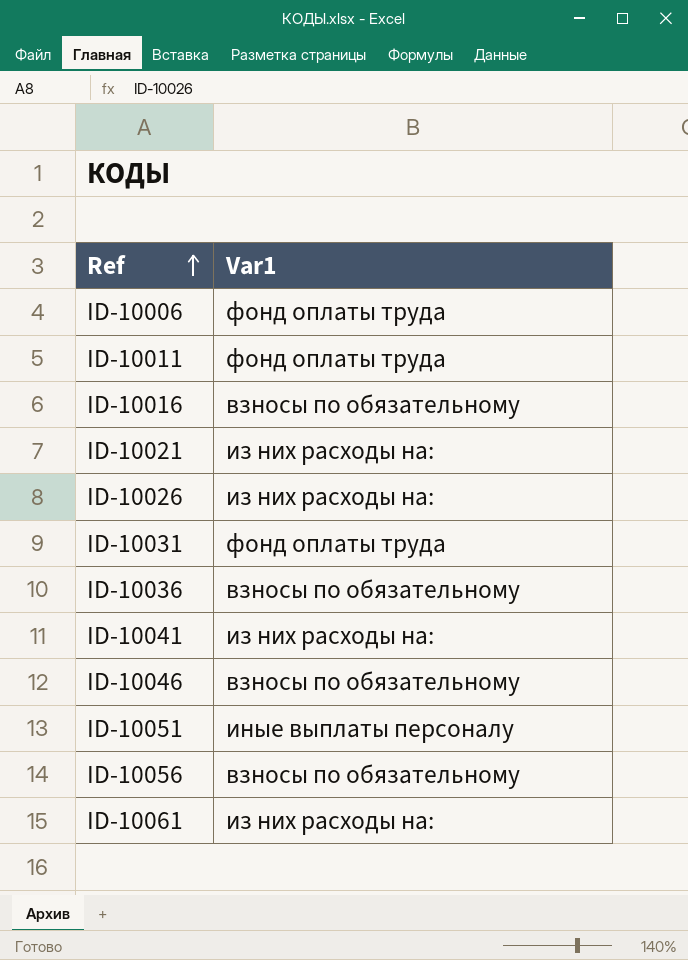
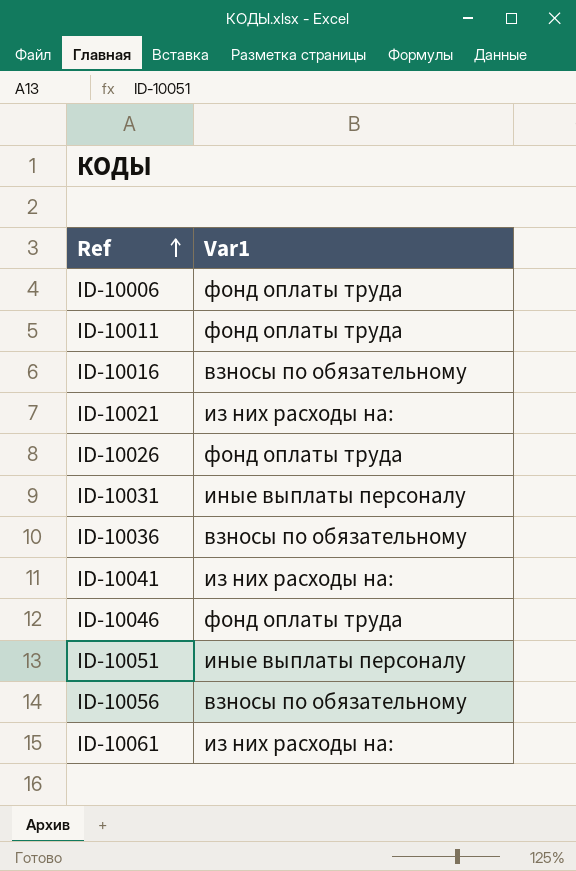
ID-10026 | Var1: из них расходы на: -> фонд оплаты труда
ID-10031 | Var1: фонд оплаты труда -> иные выплаты персоналу
ID-10046 | Var1: взносы по обязательному -> фонд оплаты труда

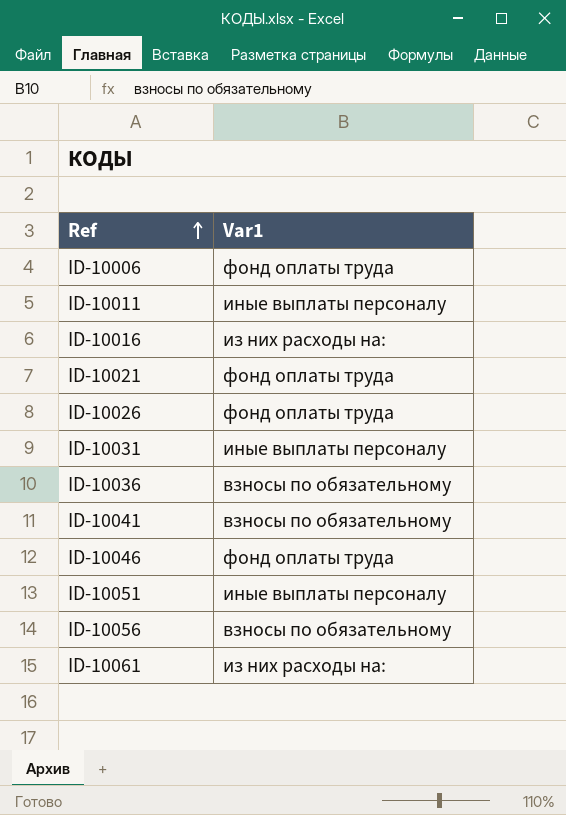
ID-10011 | Var1: фонд оплаты труда -> иные выплаты персоналу
ID-10016 | Var1: взносы по обязательному -> из них расходы на:
ID-10021 | Var1: из них расходы на: -> фонд оплаты труда
ID-10041 | Var1: из них расходы на: -> взносы по обязательному

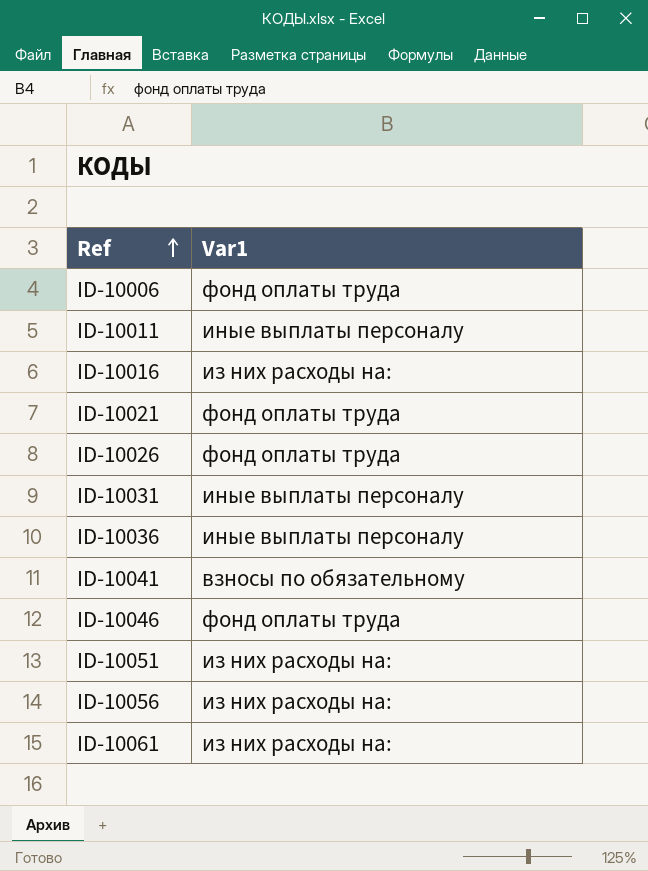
ID-10036 | Var1: взносы по обязательному -> иные выплаты персоналу
ID-10051 | Var1: иные выплаты персоналу -> из них расходы на:
ID-10056 | Var1: взносы по обязательному -> из них расходы на:

